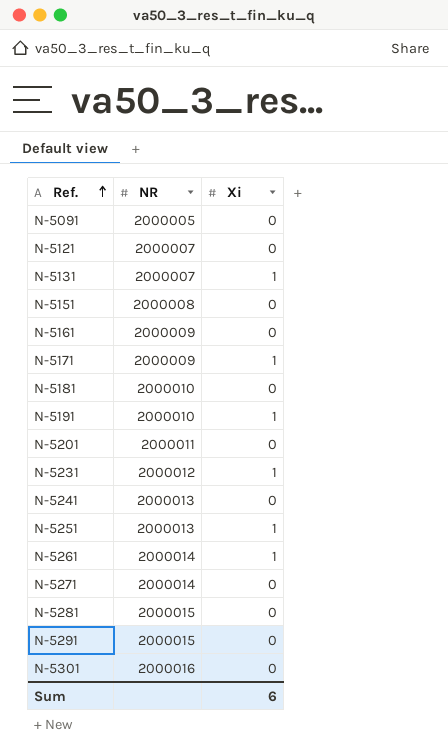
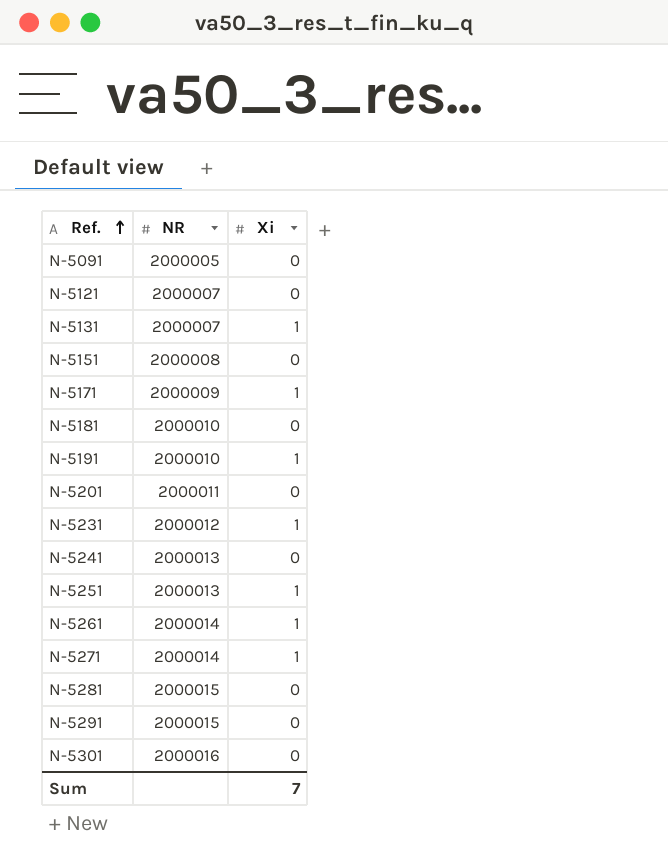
row N-5161: 2000009 | 0 -> none
N-5271 | Xi: 0 -> 1
Sum | Xi: 6 -> 7

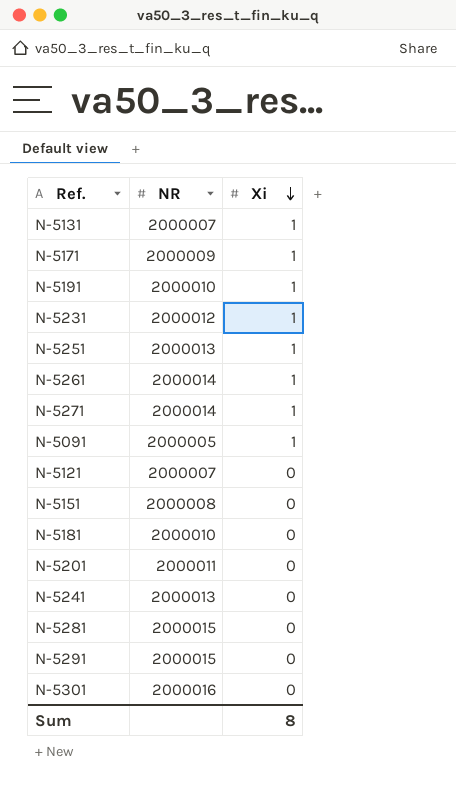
row order: Ref. ascending -> Xi descending
N-5091 | Xi: 0 -> 1
Sum | Xi: 7 -> 8

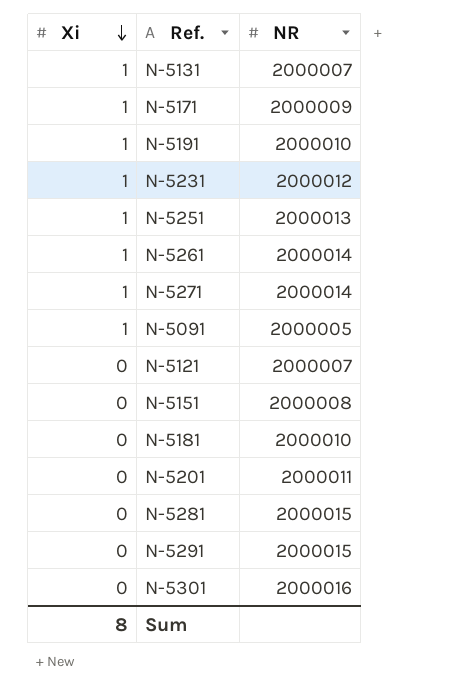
column Xi | position: 3 -> 1
row N-5241: 2000013 | 0 -> none

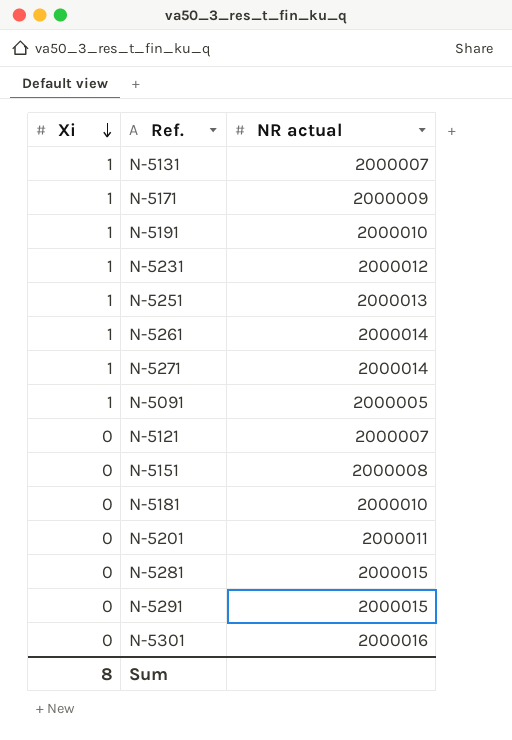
column name: NR -> NR actual

